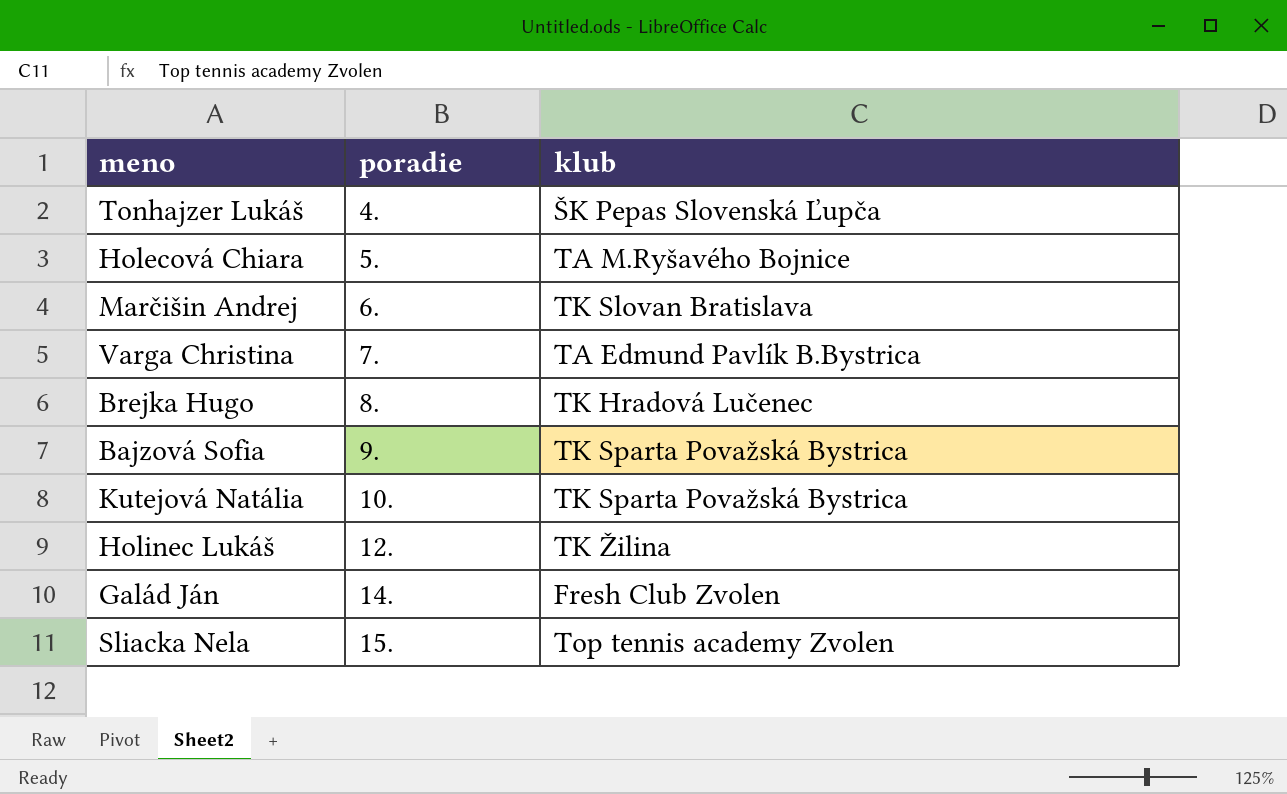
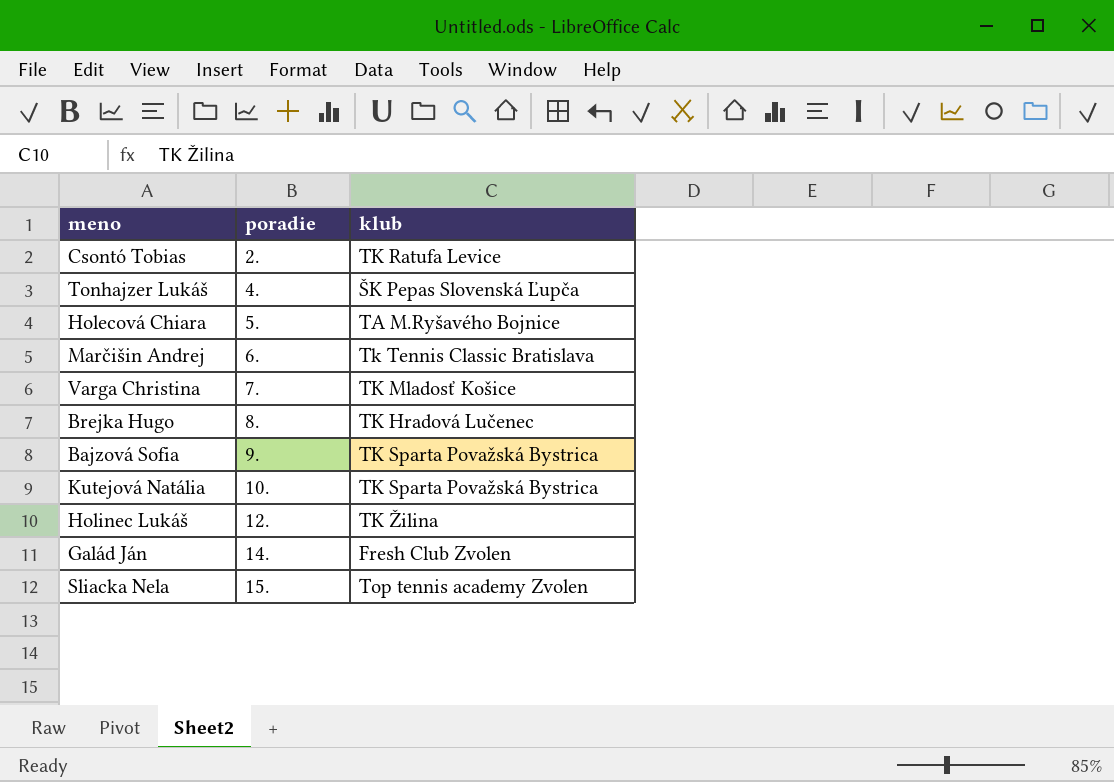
row Csontó Tobias: none -> 2. | TK Ratufa Levice
Marčišin Andrej | klub: TK Slovan Bratislava -> Tk Tennis Classic Bratislava
Varga Christina | klub: TA Edmund Pavlík B.Bystrica -> TK Mladosť Košice

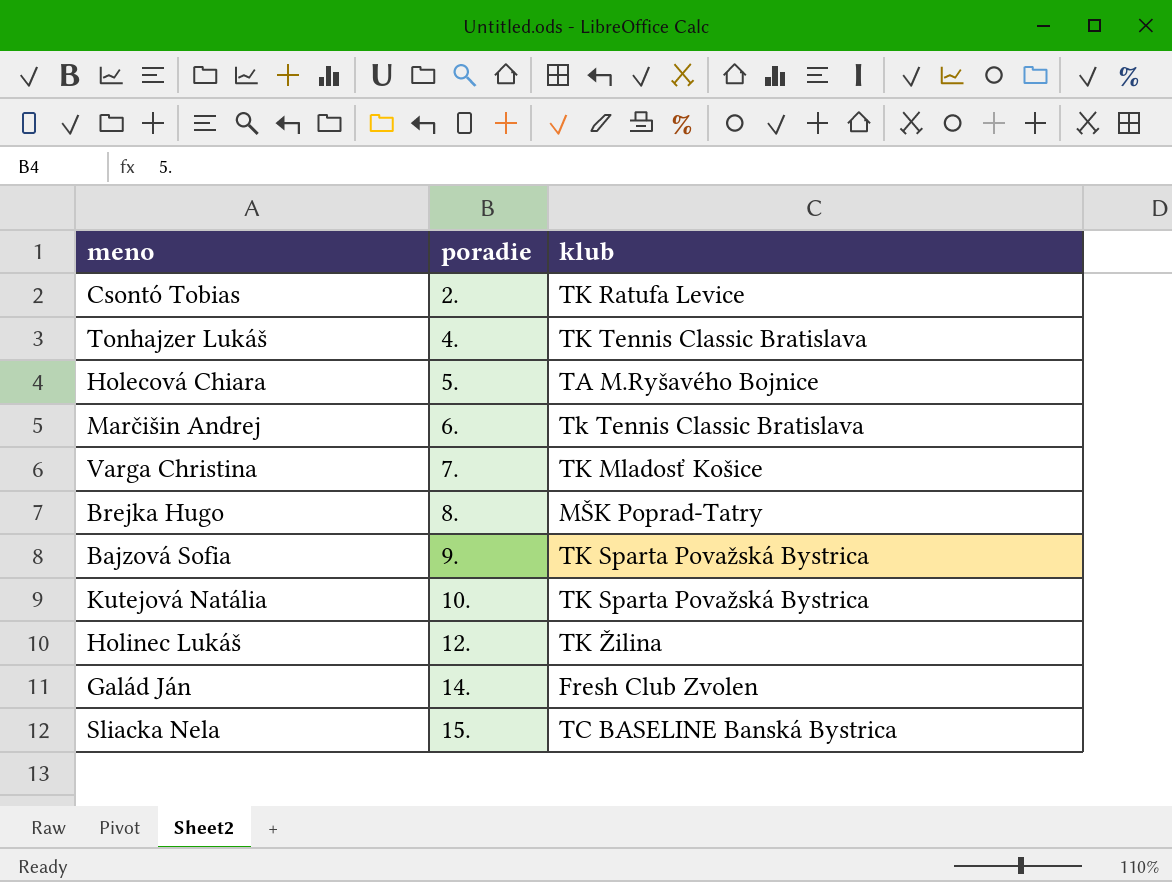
Tonhajzer Lukáš | klub: ŠK Pepas Slovenská Ľupča -> TK Tennis Classic Bratislava
Brejka Hugo | klub: TK Hradová Lučenec -> MŠK Poprad-Tatry
Sliacka Nela | klub: Top tennis academy Zvolen -> TC BASELINE Banská Bystrica

